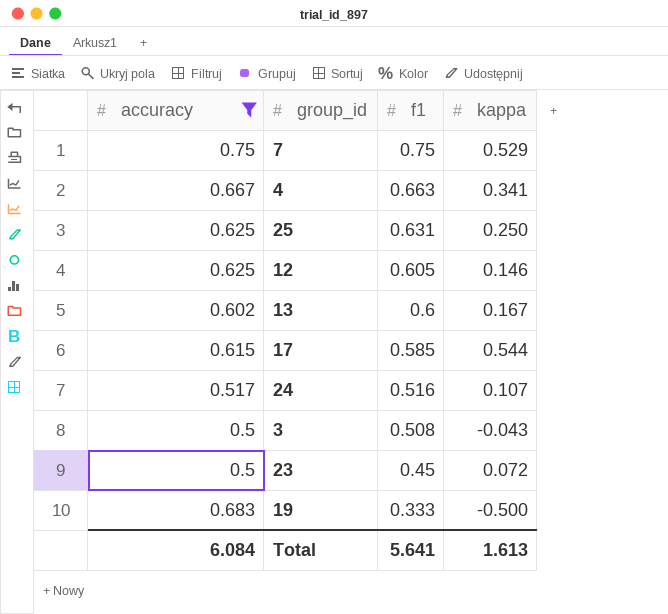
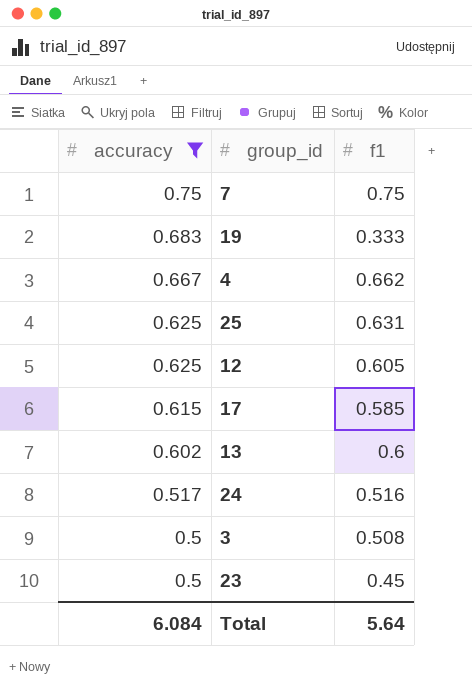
row order: f1 descending -> accuracy descending
column kappa | position: 4 -> none
4 | f1: 0.663 -> 0.662
Total | f1: 5.641 -> 5.64

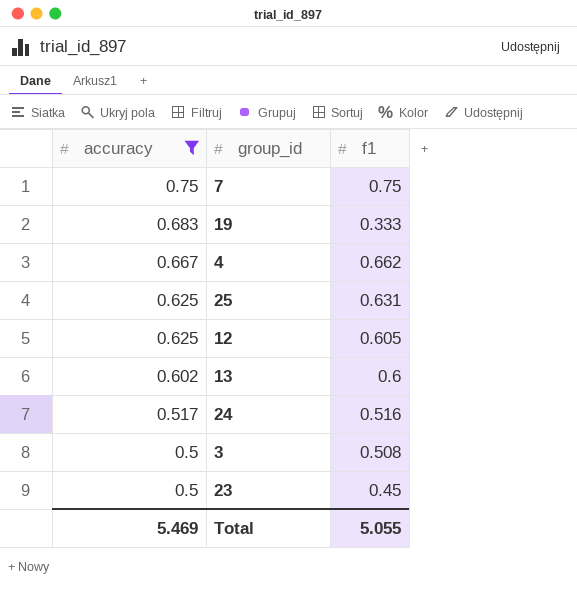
row 17: 0.615 | 0.585 -> none
Total | accuracy: 6.084 -> 5.469
Total | f1: 5.64 -> 5.055

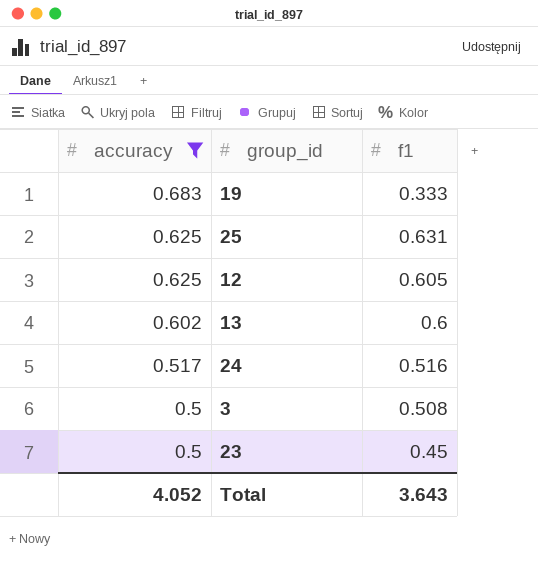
row 7: 0.75 | 0.75 -> none
row 4: 0.667 | 0.662 -> none
Total | accuracy: 5.469 -> 4.052
Total | f1: 5.055 -> 3.643

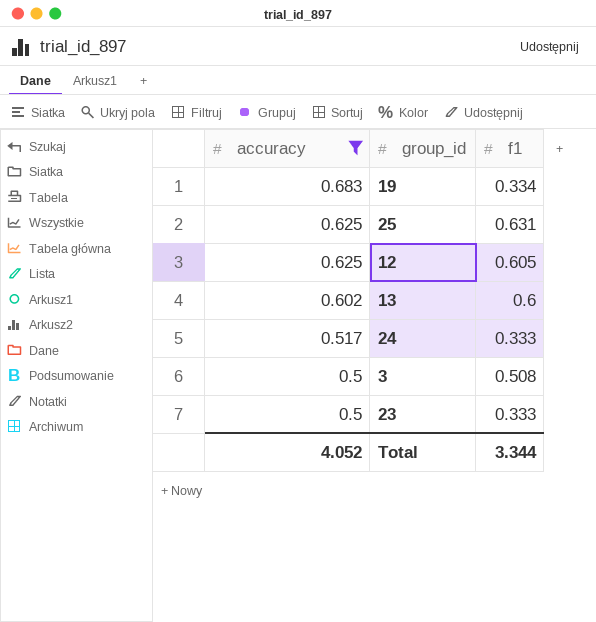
19 | f1: 0.333 -> 0.334
24 | f1: 0.516 -> 0.333
23 | f1: 0.45 -> 0.333
Total | f1: 3.643 -> 3.344

